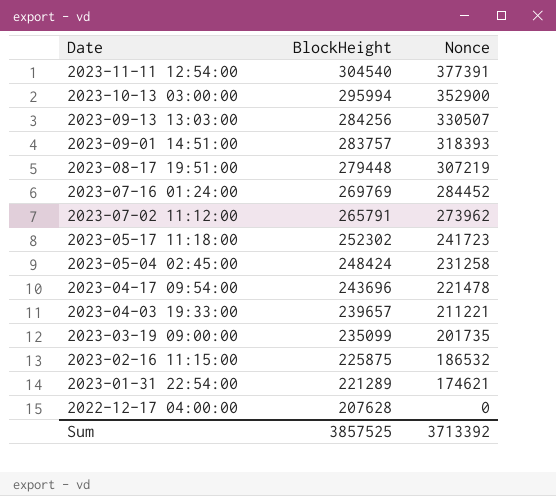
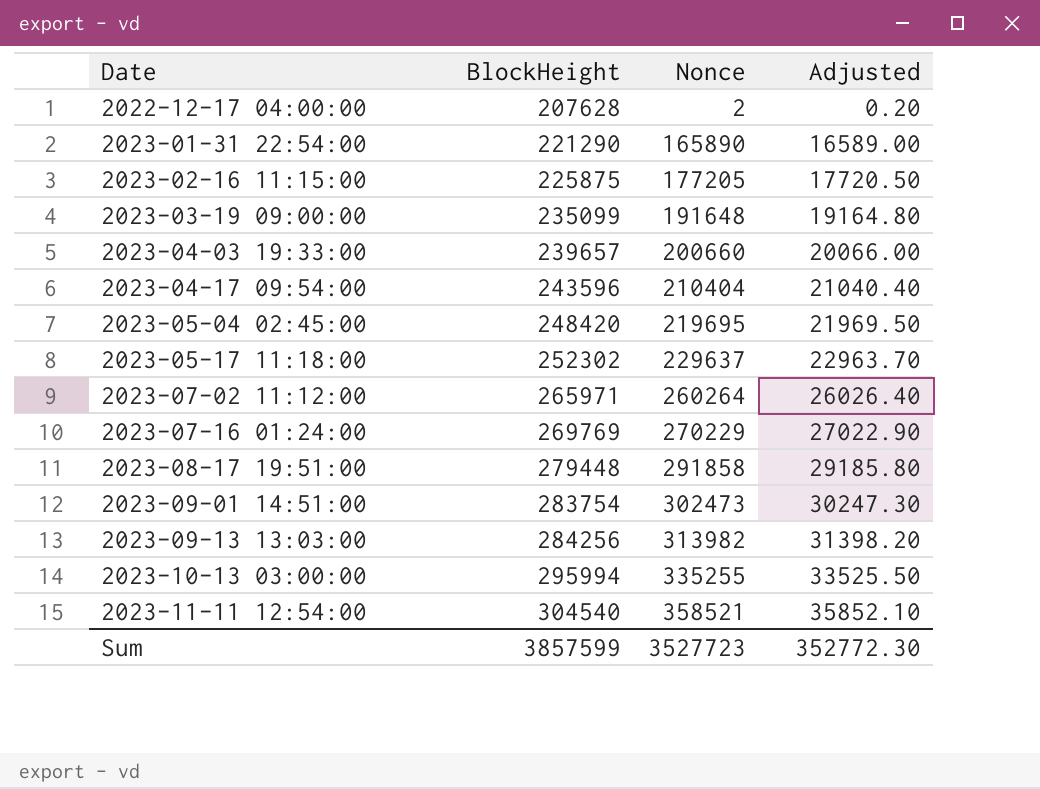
row order: Date descending -> Date ascending
column Adjusted | formula: none -> [Nonce] * 0.1
2022-12-17 04:00:00 | Nonce: 0 -> 2
2023-01-31 22:54:00 | BlockHeight: 221289 -> 221290
2023-01-31 22:54:00 | Nonce: 174621 -> 165890
2023-02-16 11:15:00 | Nonce: 186532 -> 177205
2023-03-19 09:00:00 | Nonce: 201735 -> 191648
2023-04-03 19:33:00 | Nonce: 211221 -> 200660
2023-04-17 09:54:00 | BlockHeight: 243696 -> 243596
2023-04-17 09:54:00 | Nonce: 221478 -> 210404
2023-05-04 02:45:00 | BlockHeight: 248424 -> 248420
2023-05-04 02:45:00 | Nonce: 231258 -> 219695
2023-05-17 11:18:00 | Nonce: 241723 -> 229637
2023-07-02 11:12:00 | BlockHeight: 265791 -> 265971
2023-07-02 11:12:00 | Nonce: 273962 -> 260264
2023-07-16 01:24:00 | Nonce: 284452 -> 270229
2023-08-17 19:51:00 | Nonce: 307219 -> 291858
2023-09-01 14:51:00 | BlockHeight: 283757 -> 283754
2023-09-01 14:51:00 | Nonce: 318393 -> 302473
2023-09-13 13:03:00 | Nonce: 330507 -> 313982
2023-10-13 03:00:00 | Nonce: 352900 -> 335255
2023-11-11 12:54:00 | Nonce: 377391 -> 358521
Sum | BlockHeight: 3857525 -> 3857599
Sum | Nonce: 3713392 -> 3527723

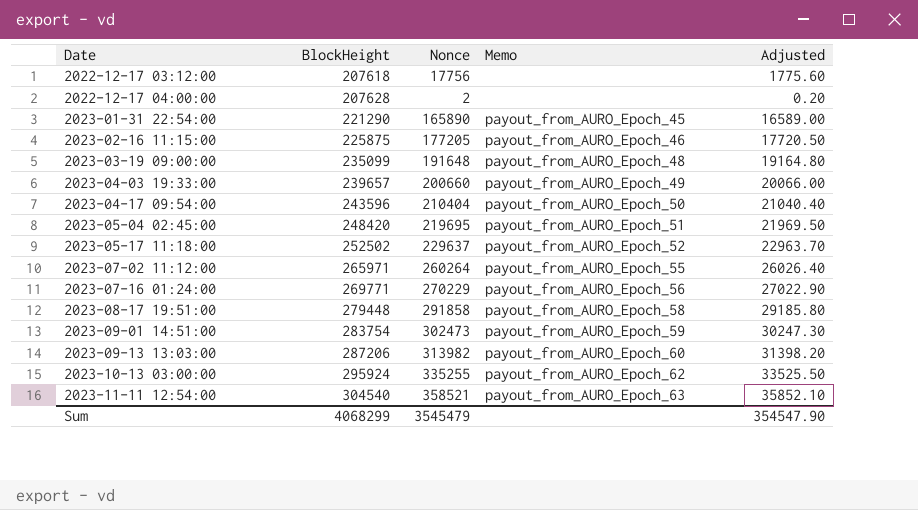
column Memo | position: none -> 4
row 2022-12-17 03:12:00: none -> 207618 | 17756 | none | 1775.60
2023-05-17 11:18:00 | BlockHeight: 252302 -> 252502
2023-07-16 01:24:00 | BlockHeight: 269769 -> 269771
2023-09-13 13:03:00 | BlockHeight: 284256 -> 287206
2023-10-13 03:00:00 | BlockHeight: 295994 -> 295924
Sum | BlockHeight: 3857599 -> 4068299
Sum | Nonce: 3527723 -> 3545479
Sum | Adjusted: 352772.30 -> 354547.90

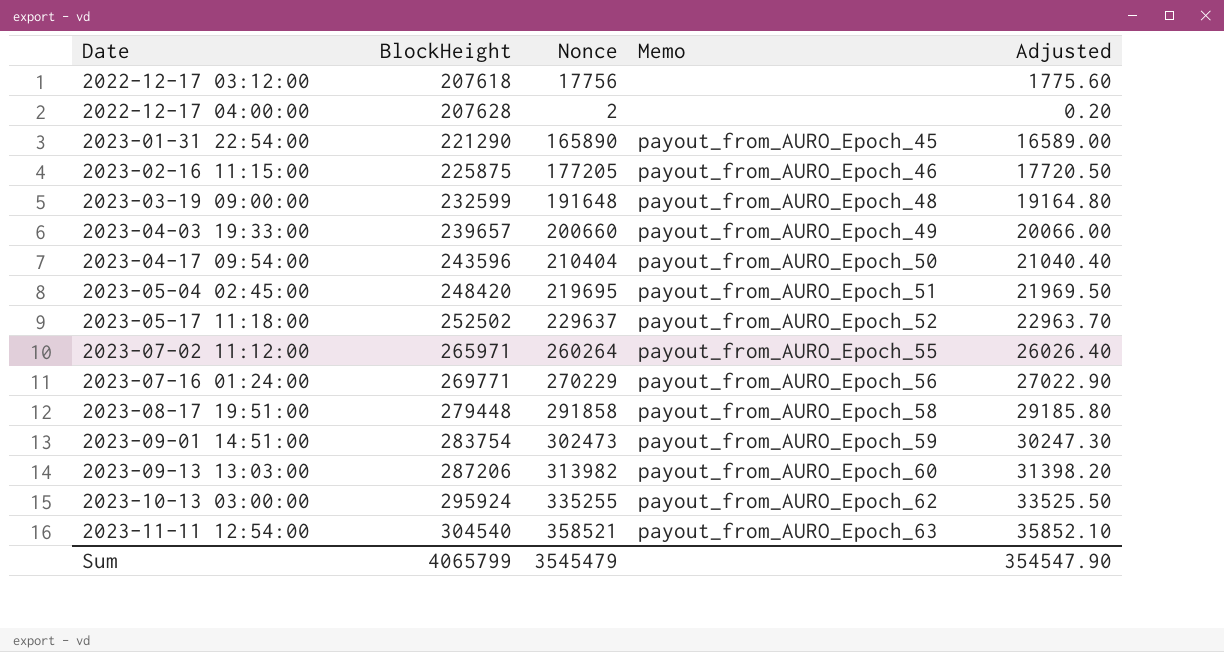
2023-03-19 09:00:00 | BlockHeight: 235099 -> 232599
Sum | BlockHeight: 4068299 -> 4065799

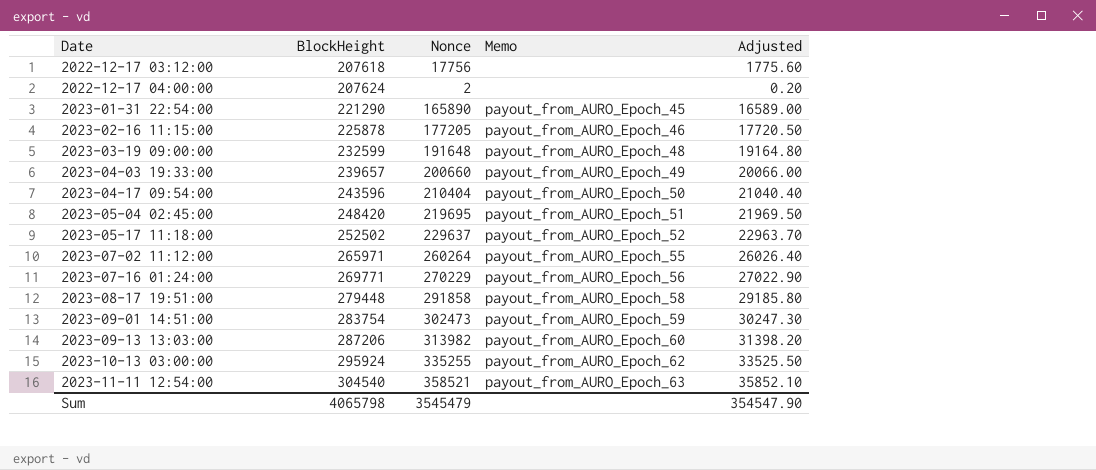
2022-12-17 04:00:00 | BlockHeight: 207628 -> 207624
2023-02-16 11:15:00 | BlockHeight: 225875 -> 225878
Sum | BlockHeight: 4065799 -> 4065798

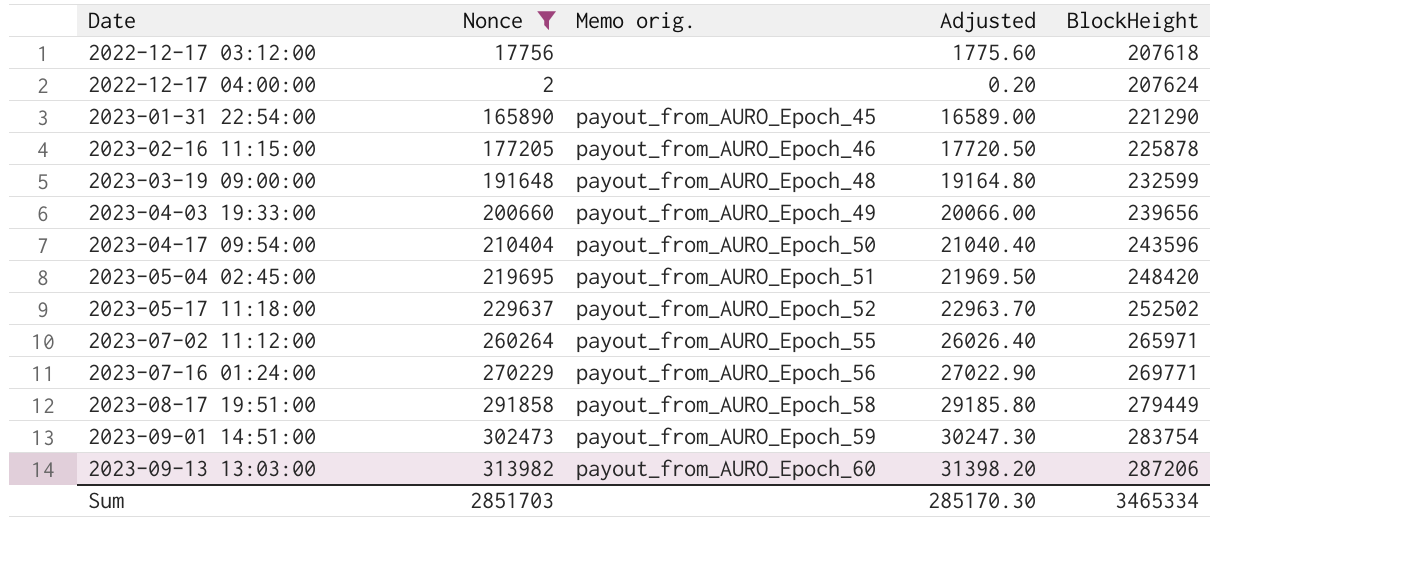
filter: none -> Nonce <= 313982
column name: Memo -> Memo orig.
column BlockHeight | position: 2 -> 5
2023-04-03 19:33:00 | BlockHeight: 239657 -> 239656
2023-08-17 19:51:00 | BlockHeight: 279448 -> 279449
Sum | Nonce: 3545479 -> 2851703
Sum | Adjusted: 354547.90 -> 285170.30
Sum | BlockHeight: 4065798 -> 3465334

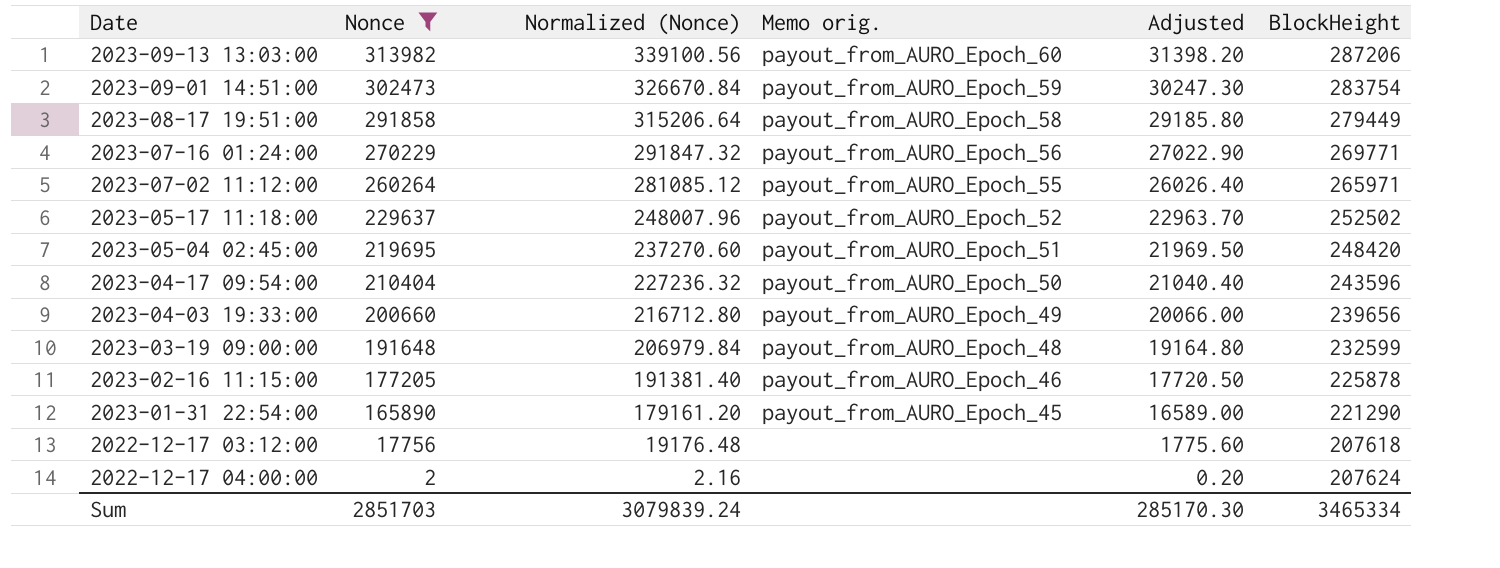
row order: Date ascending -> Nonce descending
column Normalized (Nonce) | formula: none -> [Nonce] * 1.08

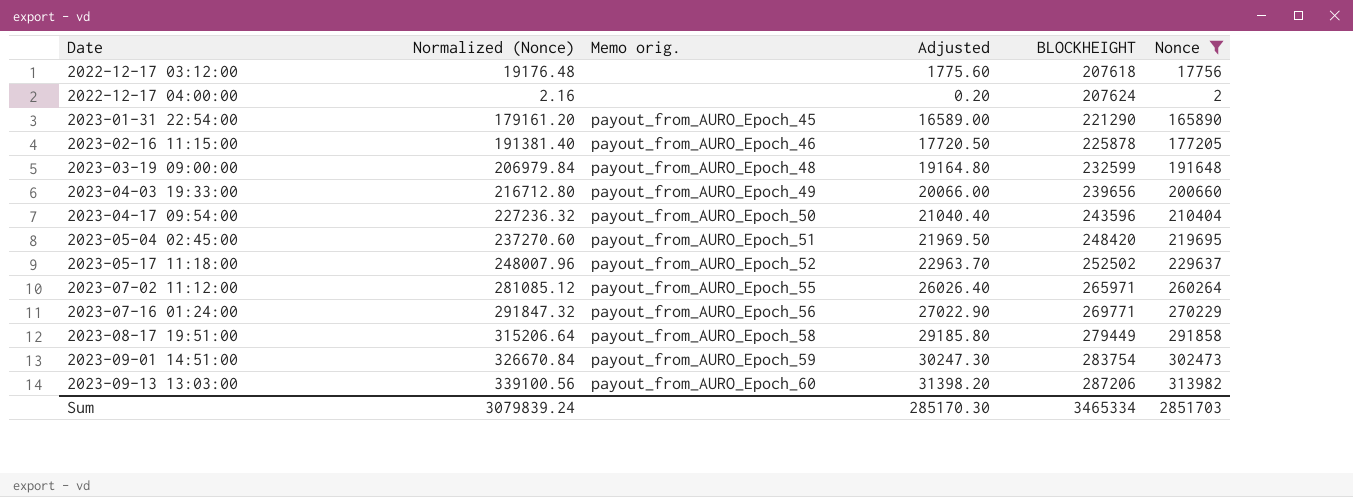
row order: Nonce descending -> Date ascending
column name: BlockHeight -> BLOCKHEIGHT
column Nonce | position: 2 -> 6

